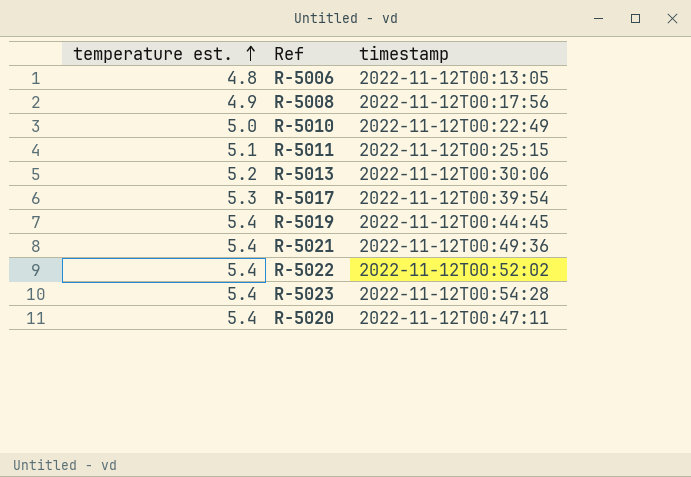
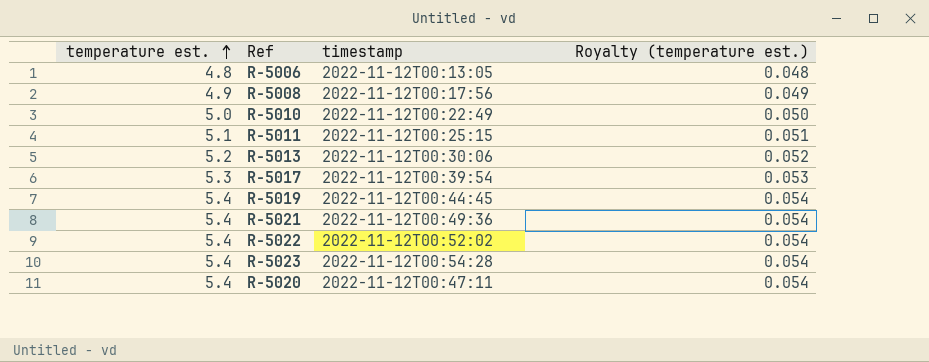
column Royalty (temperature est.) | formula: none -> [temperature est.] * 0.01

